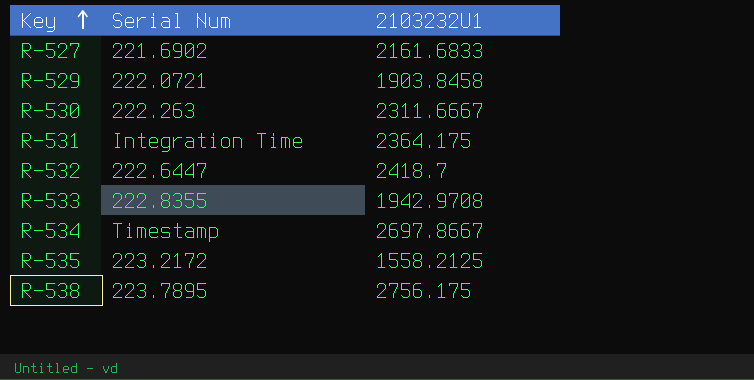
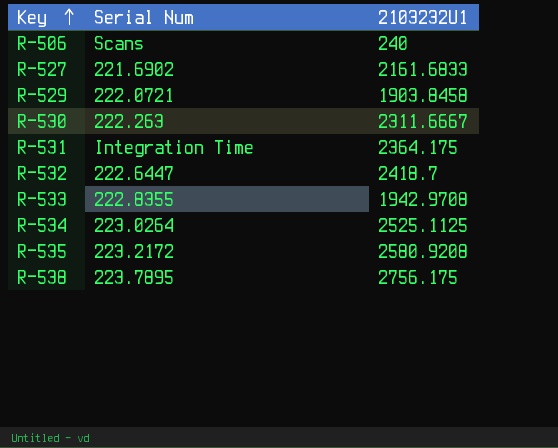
row R-506: none -> Scans | 240
R-534 | Serial Num: Timestamp -> 223.0264
R-534 | 2103232U1: 2697.8667 -> 2525.1125
R-535 | 2103232U1: 1558.2125 -> 2580.9208

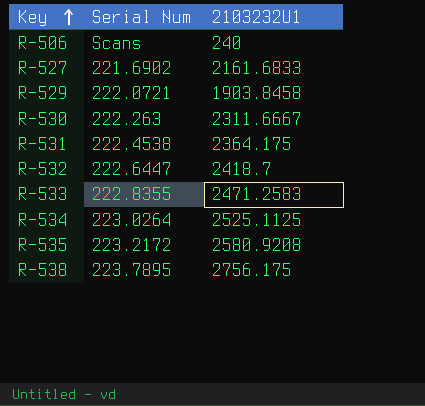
R-531 | Serial Num: Integration Time -> 222.4538
R-533 | 2103232U1: 1942.9708 -> 2471.2583

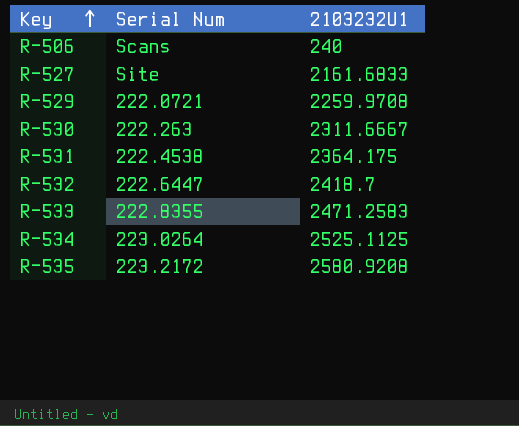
row R-538: 223.7895 | 2756.175 -> none
R-527 | Serial Num: 221.6902 -> Site
R-529 | 2103232U1: 1903.8458 -> 2259.9708

